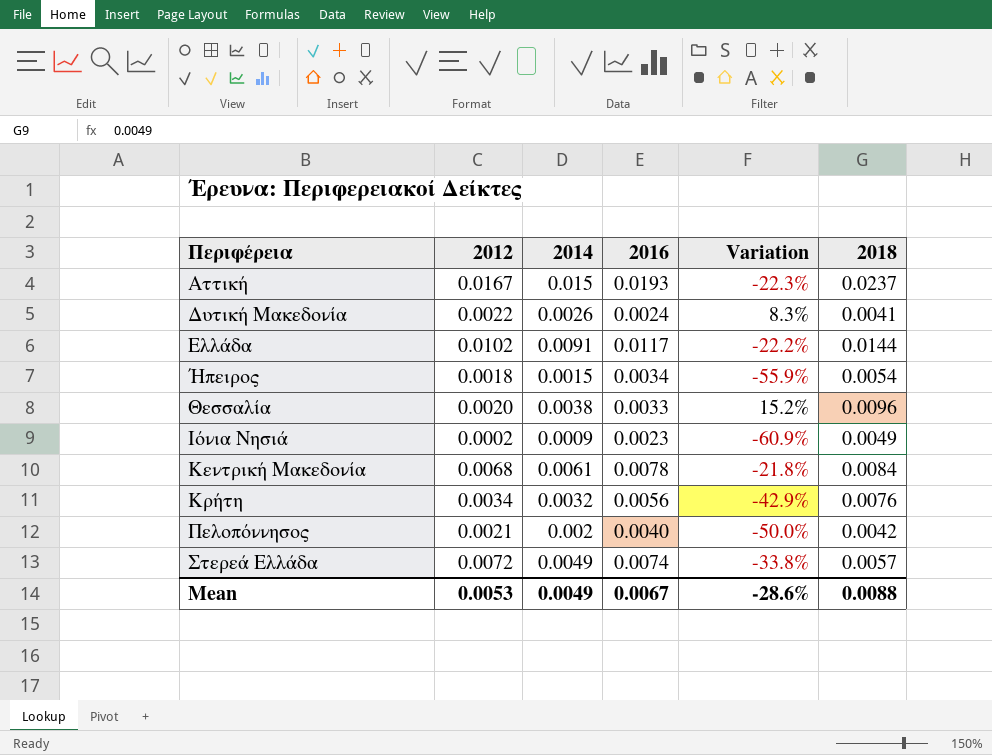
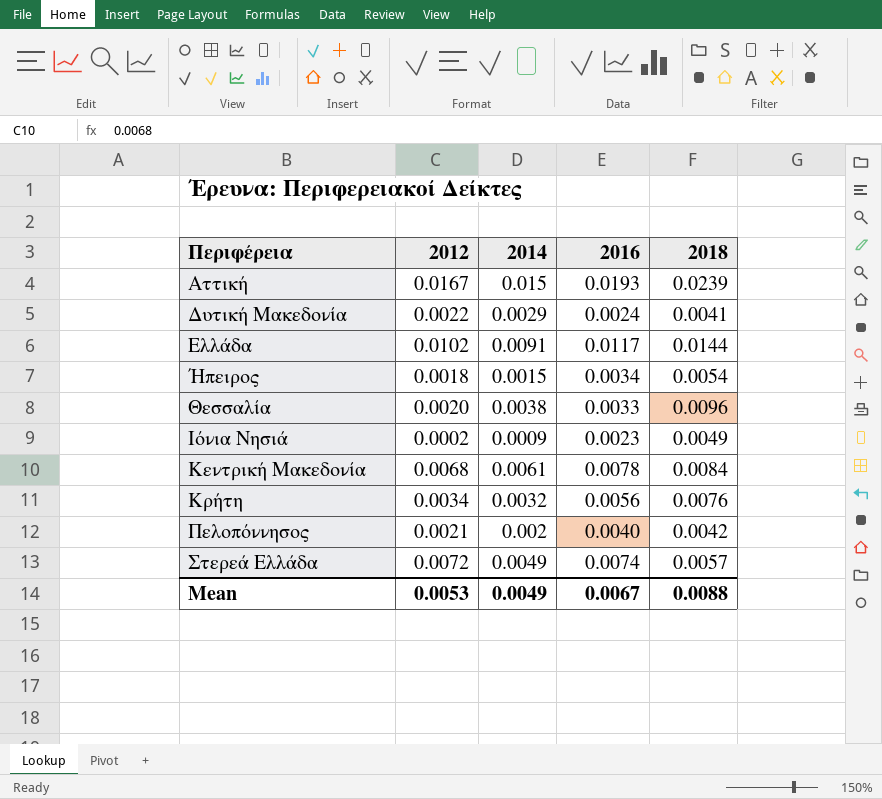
column Variation | formula: ([2014] - [2016]) / [2016] -> none
Aττική | 2018: 0.0237 -> 0.0239
Δυτική Μακεδονία | 2014: 0.0026 -> 0.0029

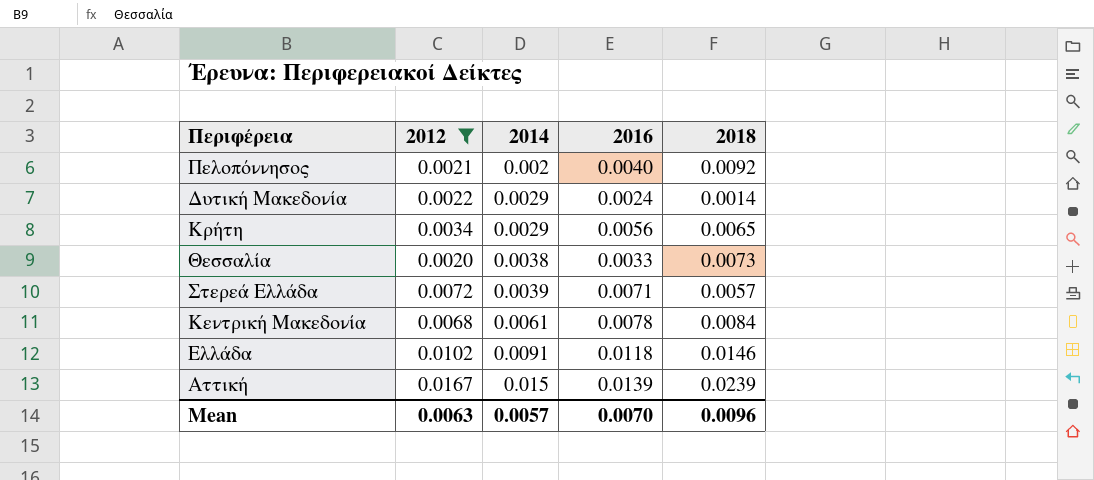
filter: none -> 2012 >= 0.0020
row order: Περιφέρεια ascending -> 2014 ascending
Πελοπόννησος | 2018: 0.0042 -> 0.0092
Δυτική Μακεδονία | 2018: 0.0041 -> 0.0014
Κρήτη | 2014: 0.0032 -> 0.0029
Κρήτη | 2018: 0.0076 -> 0.0065
Θεσσαλία | 2018: 0.0096 -> 0.0073
Στερεά Ελλάδα | 2014: 0.0049 -> 0.0039
Στερεά Ελλάδα | 2016: 0.0074 -> 0.0071
Ελλάδα | 2016: 0.0117 -> 0.0118
Ελλάδα | 2018: 0.0144 -> 0.0146
Aττική | 2016: 0.0193 -> 0.0139
Mean | 2012: 0.0053 -> 0.0063
Mean | 2014: 0.0049 -> 0.0057
Mean | 2016: 0.0067 -> 0.0070
Mean | 2018: 0.0088 -> 0.0096

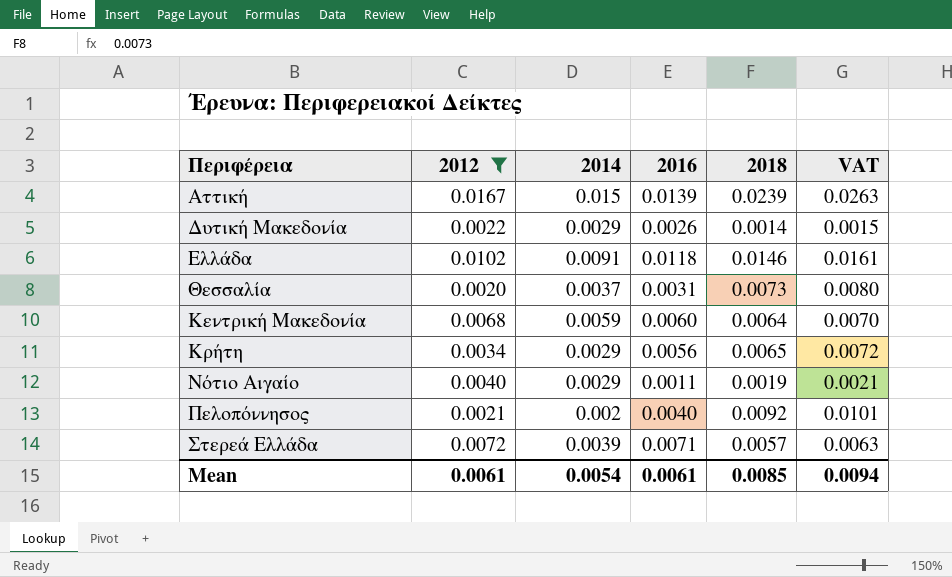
row order: 2014 ascending -> Περιφέρεια ascending
column VAT | formula: none -> [2018] * 1.1
Δυτική Μακεδονία | 2016: 0.0024 -> 0.0026
Θεσσαλία | 2014: 0.0038 -> 0.0037
Θεσσαλία | 2016: 0.0033 -> 0.0031
Κεντρική Μακεδονία | 2014: 0.0061 -> 0.0059
Κεντρική Μακεδονία | 2016: 0.0078 -> 0.0060
Κεντρική Μακεδονία | 2018: 0.0084 -> 0.0064
row Νότιο Αιγαίο: none -> 0.0040 | 0.0029 | 0.0011 | 0.0019 | 0.0021
Mean | 2012: 0.0063 -> 0.0061
Mean | 2014: 0.0057 -> 0.0054
Mean | 2016: 0.0070 -> 0.0061
Mean | 2018: 0.0096 -> 0.0085

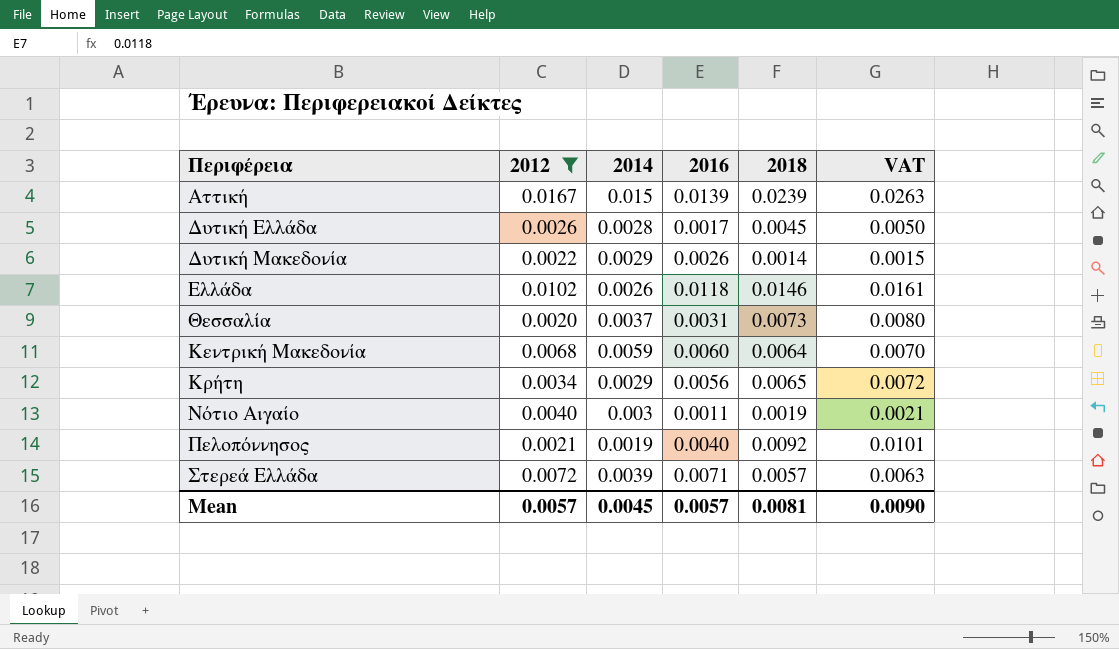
row Δυτική Ελλάδα: none -> 0.0026 | 0.0028 | 0.0017 | 0.0045 | 0.0050
Ελλάδα | 2014: 0.0091 -> 0.0026
Νότιο Αιγαίο | 2014: 0.0029 -> 0.003
Πελοπόννησος | 2014: 0.002 -> 0.0019
Mean | 2012: 0.0061 -> 0.0057
Mean | 2014: 0.0054 -> 0.0045
Mean | 2016: 0.0061 -> 0.0057
Mean | 2018: 0.0085 -> 0.0081
Mean | VAT: 0.0094 -> 0.0090

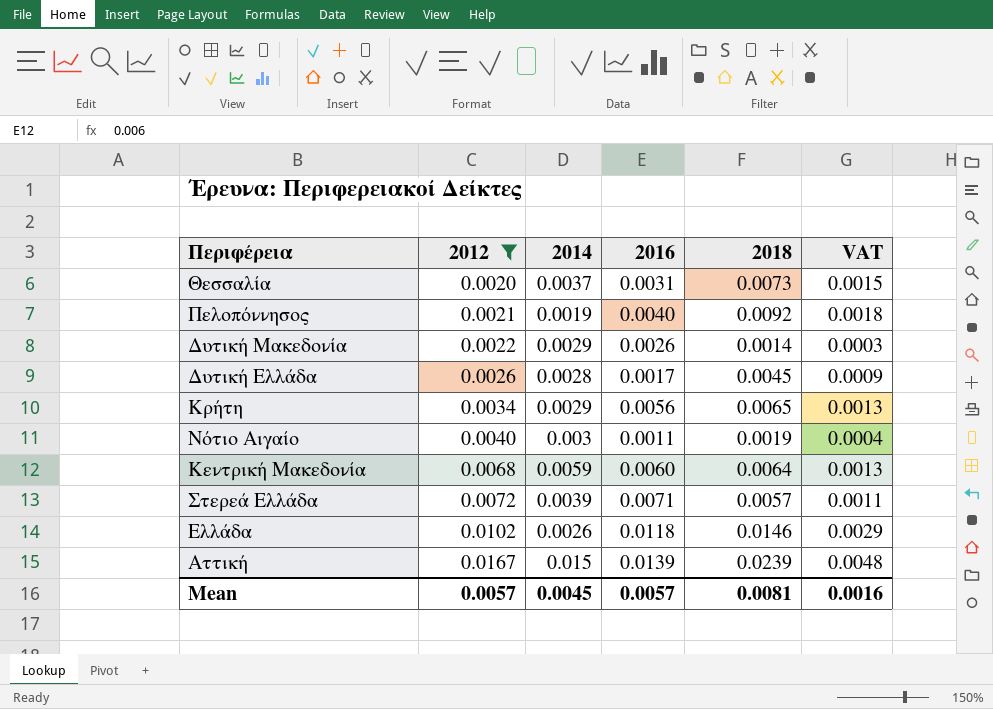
row order: Περιφέρεια ascending -> 2012 ascending
column VAT | formula: [2018] * 1.1 -> [2018] * 0.2
Mean | VAT: 0.0090 -> 0.0016

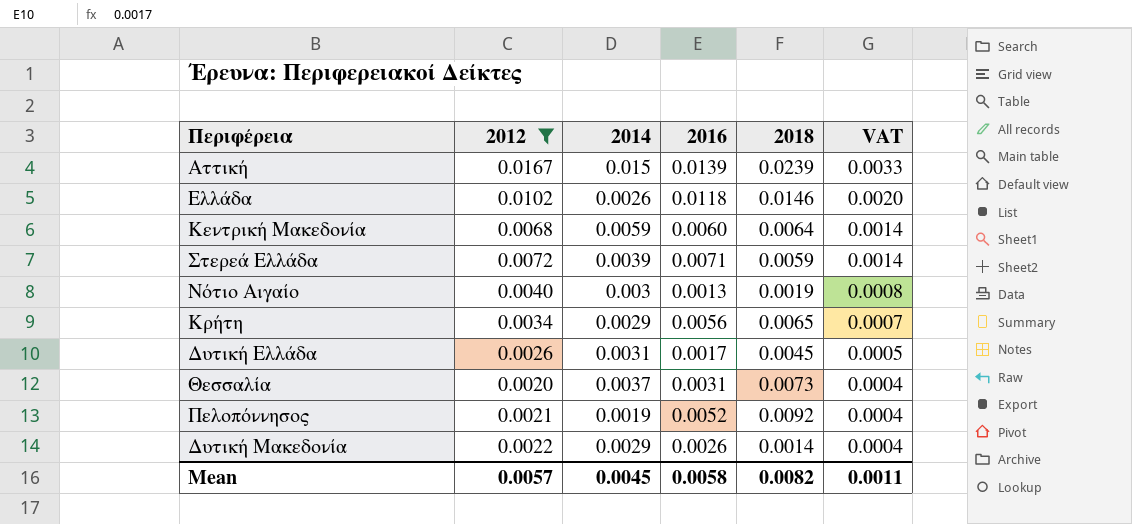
row order: 2012 ascending -> VAT descending
column VAT | formula: [2018] * 0.2 -> [2012] * 0.2
Στερεά Ελλάδα | 2018: 0.0057 -> 0.0059
Νότιο Αιγαίο | 2016: 0.0011 -> 0.0013
Δυτική Ελλάδα | 2014: 0.0028 -> 0.0031
Πελοπόννησος | 2016: 0.0040 -> 0.0052
Mean | 2016: 0.0057 -> 0.0058
Mean | 2018: 0.0081 -> 0.0082
Mean | VAT: 0.0016 -> 0.0011

